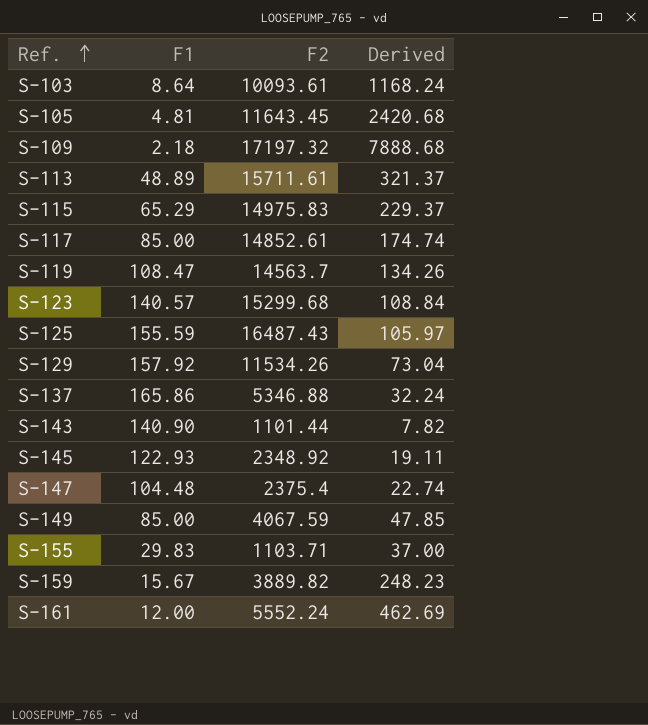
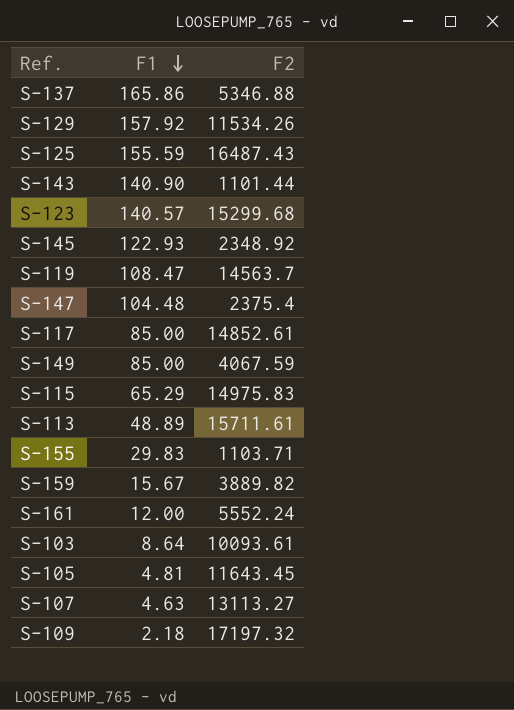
row order: Ref. ascending -> F1 descending
column Derived | formula: [F2] / [F1] -> none
row S-107: none -> 4.63 | 13113.27

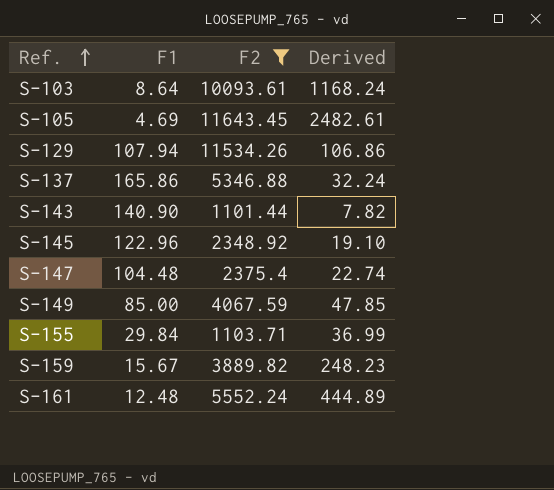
filter: none -> F2 <= 11643.45
row order: F1 descending -> Ref. ascending
column Derived | formula: none -> [F2] / [F1]
S-105 | F1: 4.81 -> 4.69
S-129 | F1: 157.92 -> 107.94
S-145 | F1: 122.93 -> 122.96
S-155 | F1: 29.83 -> 29.84
S-161 | F1: 12.00 -> 12.48

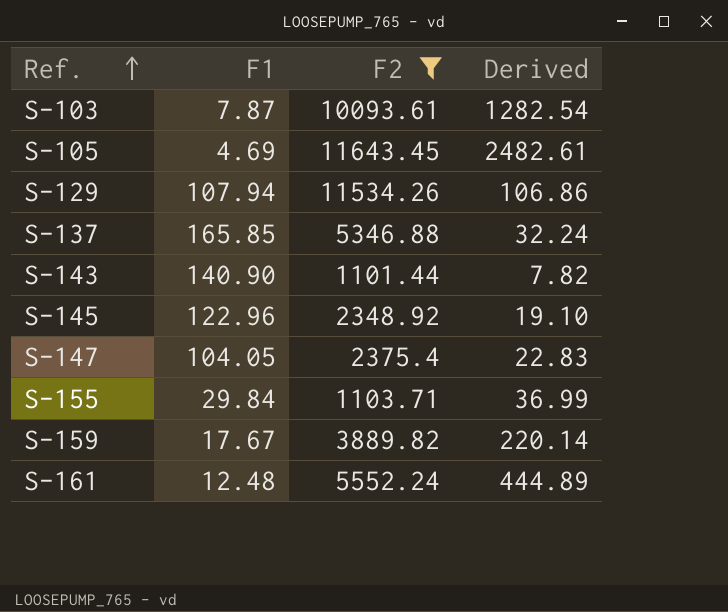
row S-149: 85.00 | 4067.59 | 47.85 -> none
S-103 | F1: 8.64 -> 7.87
S-103 | Derived: 1168.24 -> 1282.54
S-137 | F1: 165.86 -> 165.85
S-147 | F1: 104.48 -> 104.05
S-147 | Derived: 22.74 -> 22.83
S-159 | F1: 15.67 -> 17.67
S-159 | Derived: 248.23 -> 220.14

